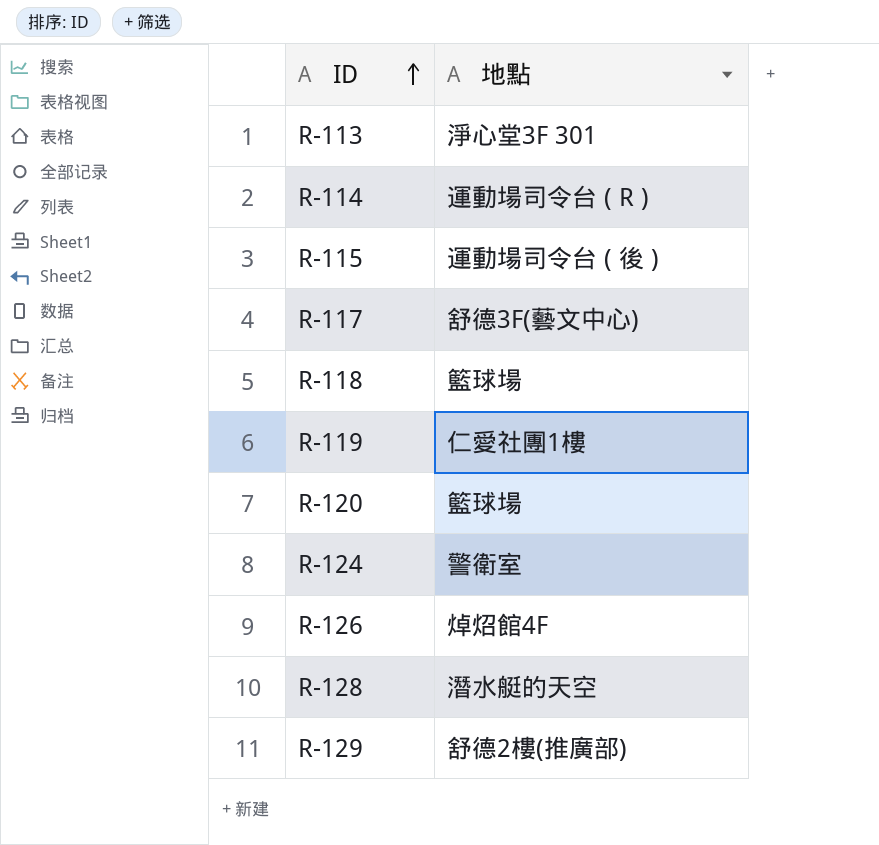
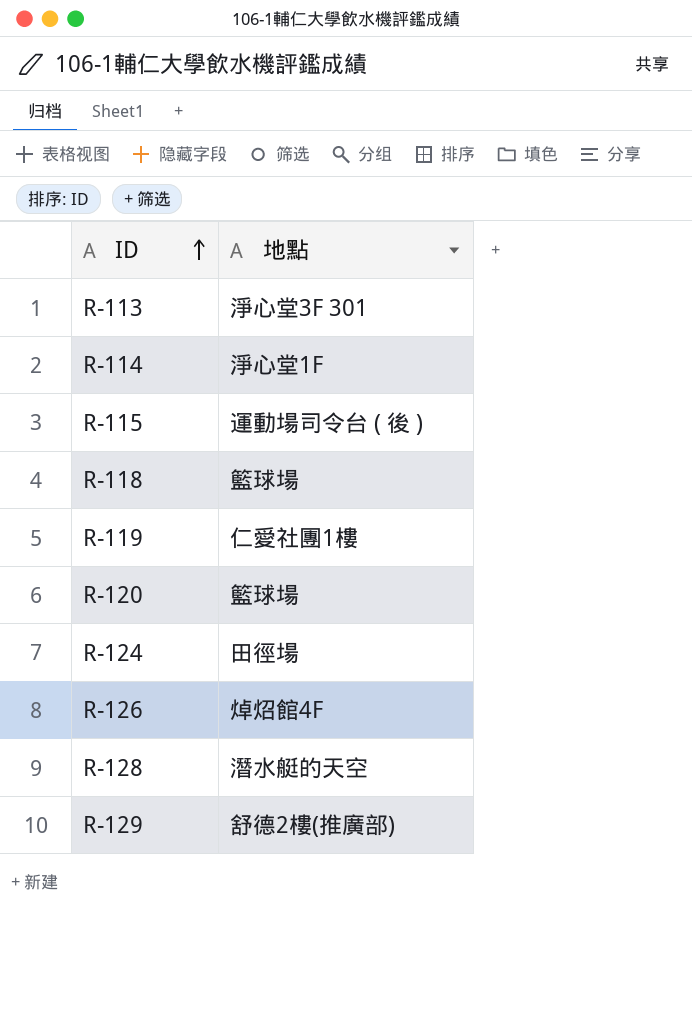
row R-117: 舒德3F(藝文中心) -> none
R-114 | 地點: 運動場司令台 ( R ) -> 淨心堂1F
R-124 | 地點: 警衛室 -> 田徑場

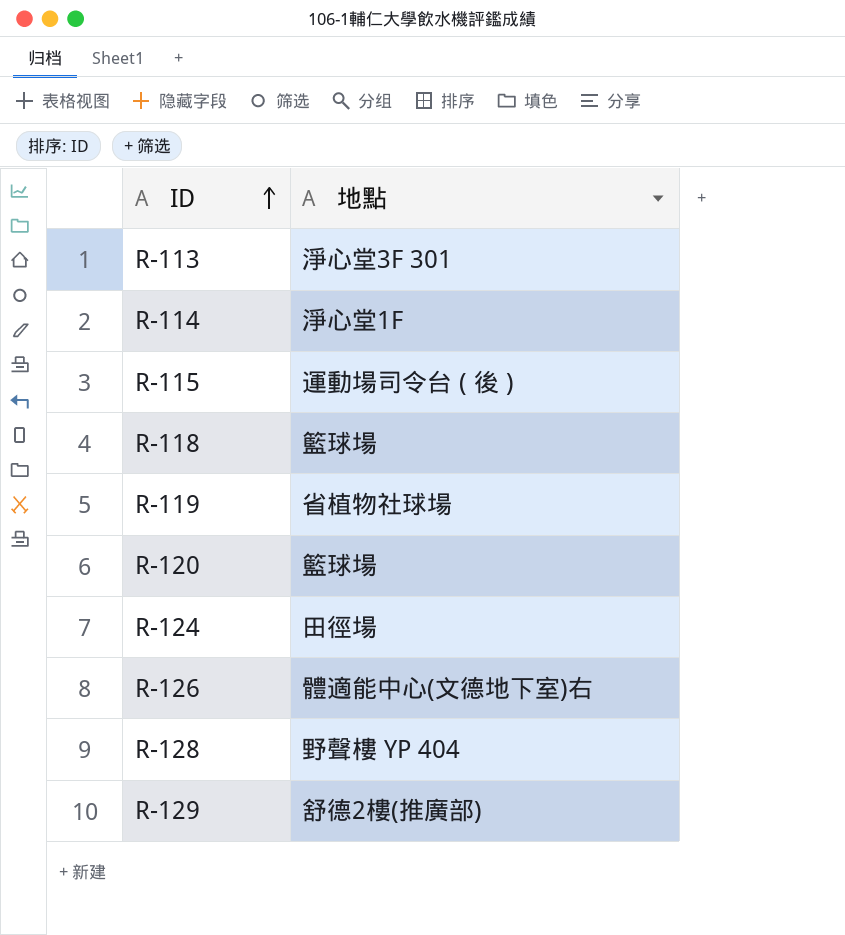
R-119 | 地點: 仁愛社團1樓 -> 省植物社球場
R-126 | 地點: 焯炤館4F -> 體適能中心(文德地下室)右
R-128 | 地點: 潛水艇的天空 -> 野聲樓 YP 404

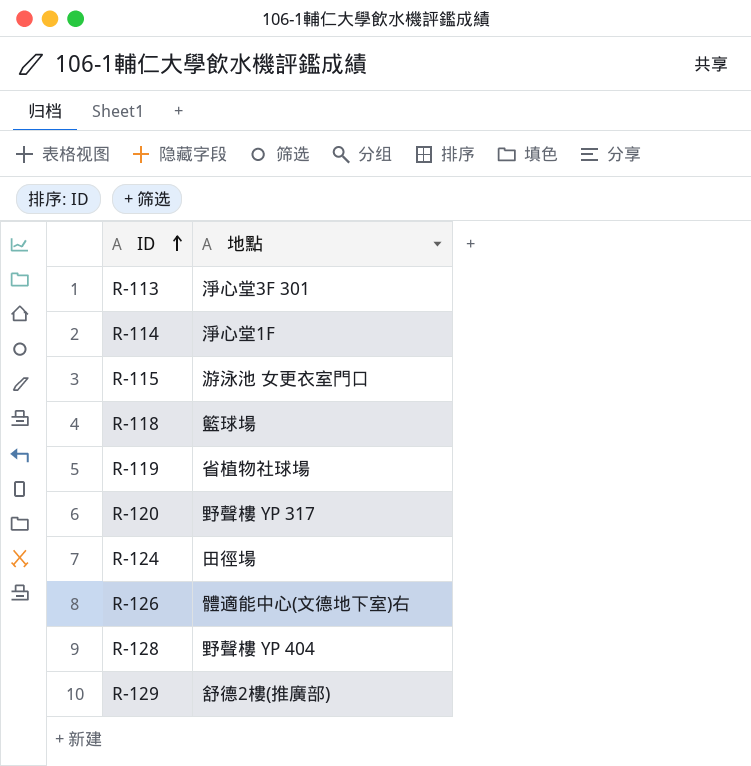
R-115 | 地點: 運動場司令台 ( 後 ) -> 游泳池 女更衣室門口
R-120 | 地點: 籃球場 -> 野聲樓 YP 317

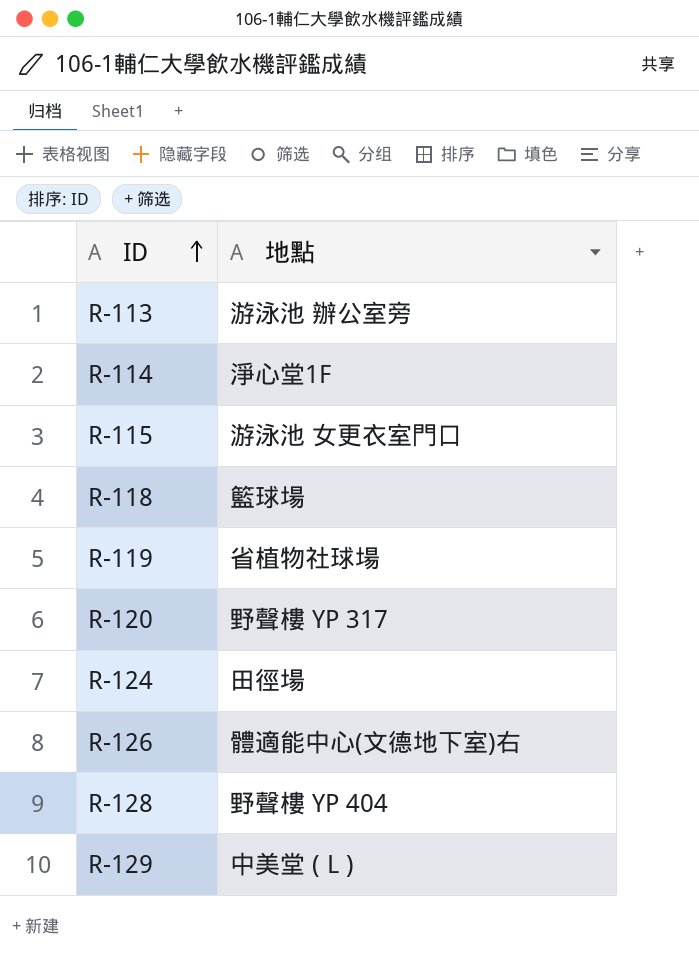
R-113 | 地點: 淨心堂3F 301 -> 游泳池 辦公室旁
R-129 | 地點: 舒德2樓(推廣部) -> 中美堂 ( L )

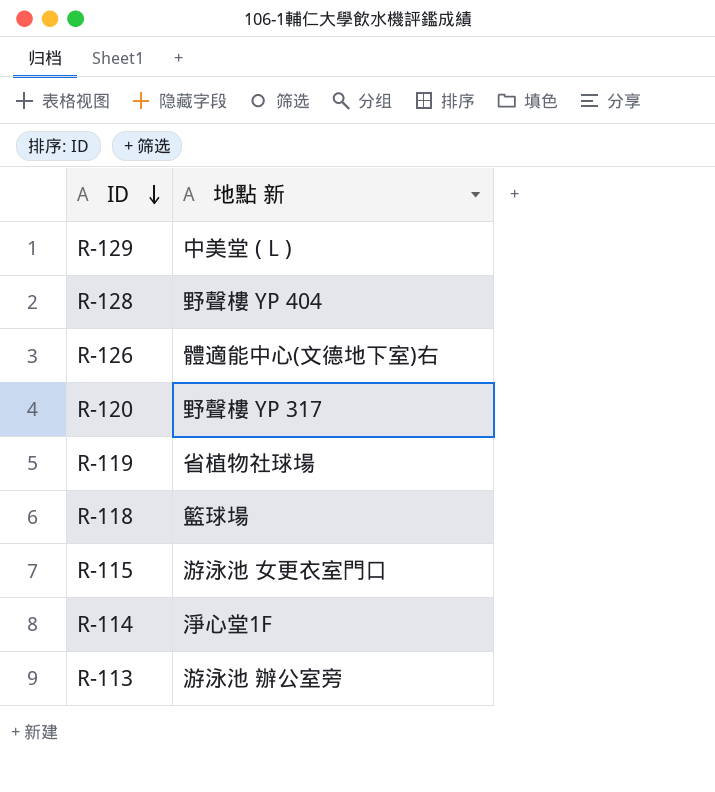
row order: ID ascending -> ID descending
column name: 地點 -> 地點 新
row R-124: 田徑場 -> none

